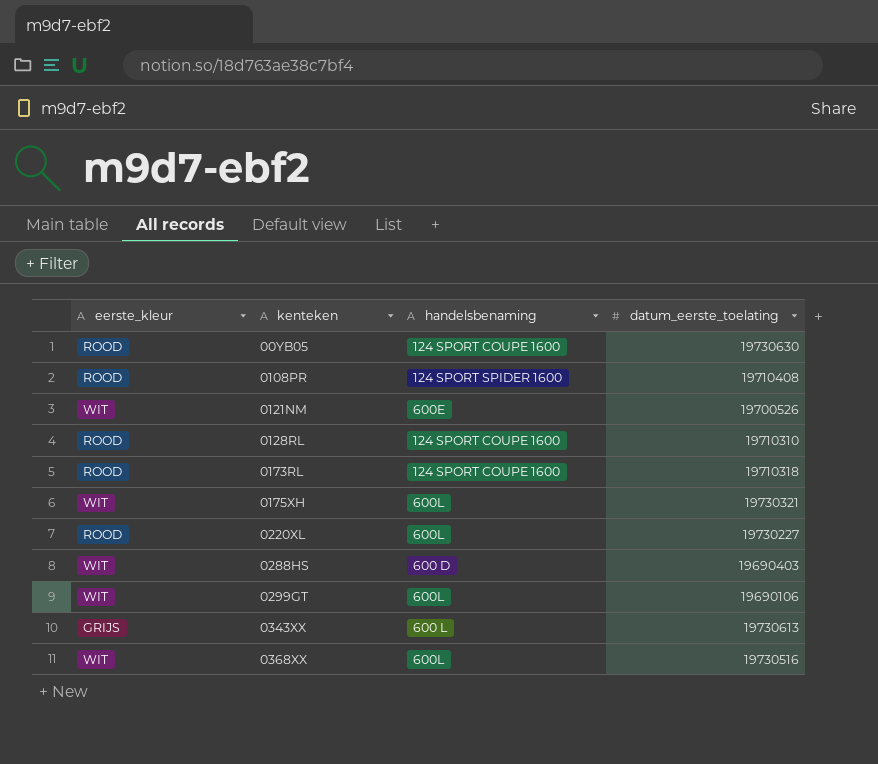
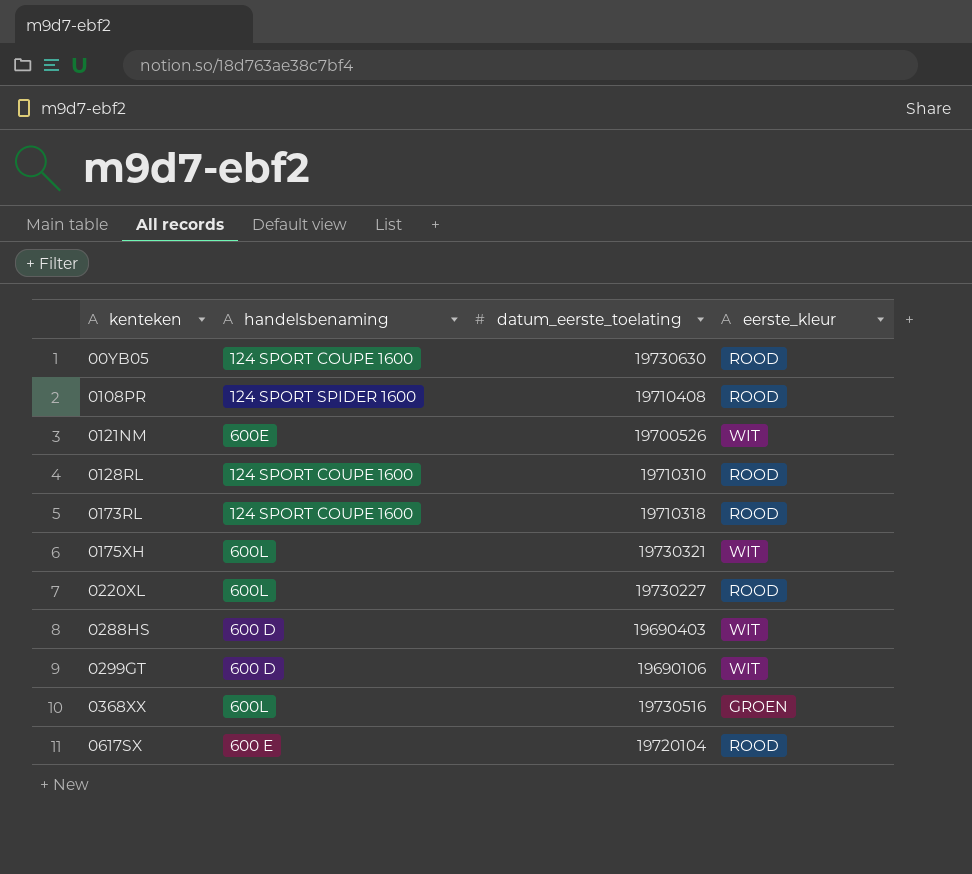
column eerste_kleur | position: 1 -> 4
row 0343XX: GRIJS | 600 L | 19730613 -> none
0299GT | handelsbenaming: 600L -> 600 D
0368XX | eerste_kleur: WIT -> GROEN
row 0617SX: none -> 600 E | 19720104 | ROOD

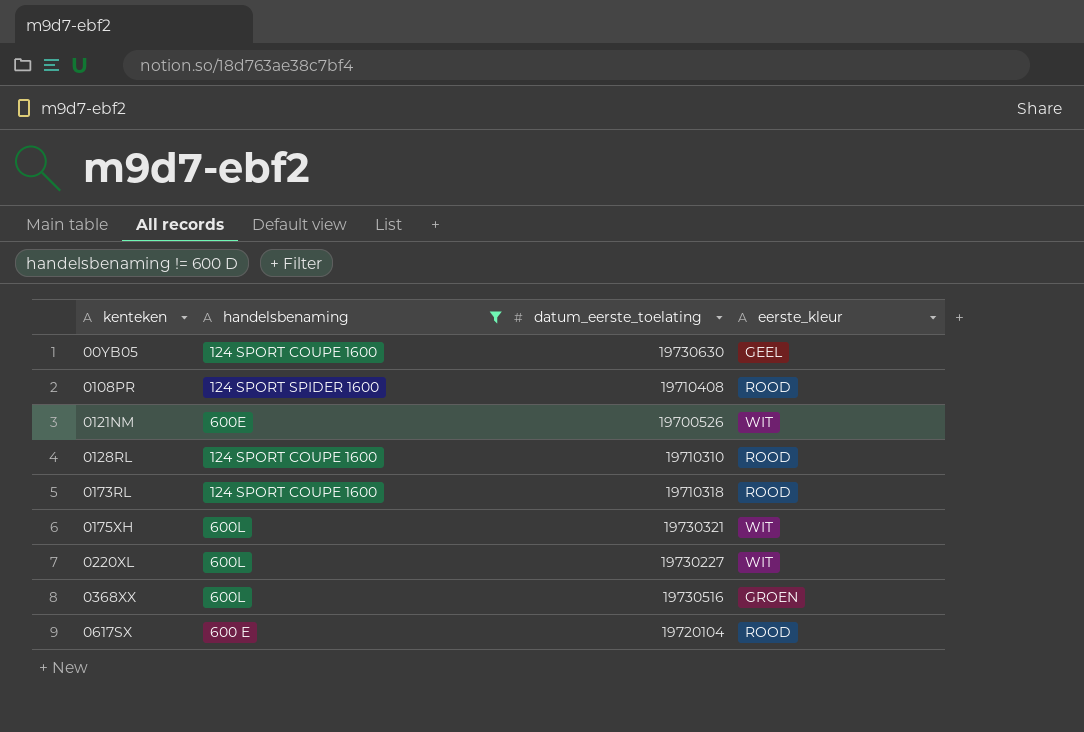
filter: none -> handelsbenaming != 600 D
00YB05 | eerste_kleur: ROOD -> GEEL
0220XL | eerste_kleur: ROOD -> WIT

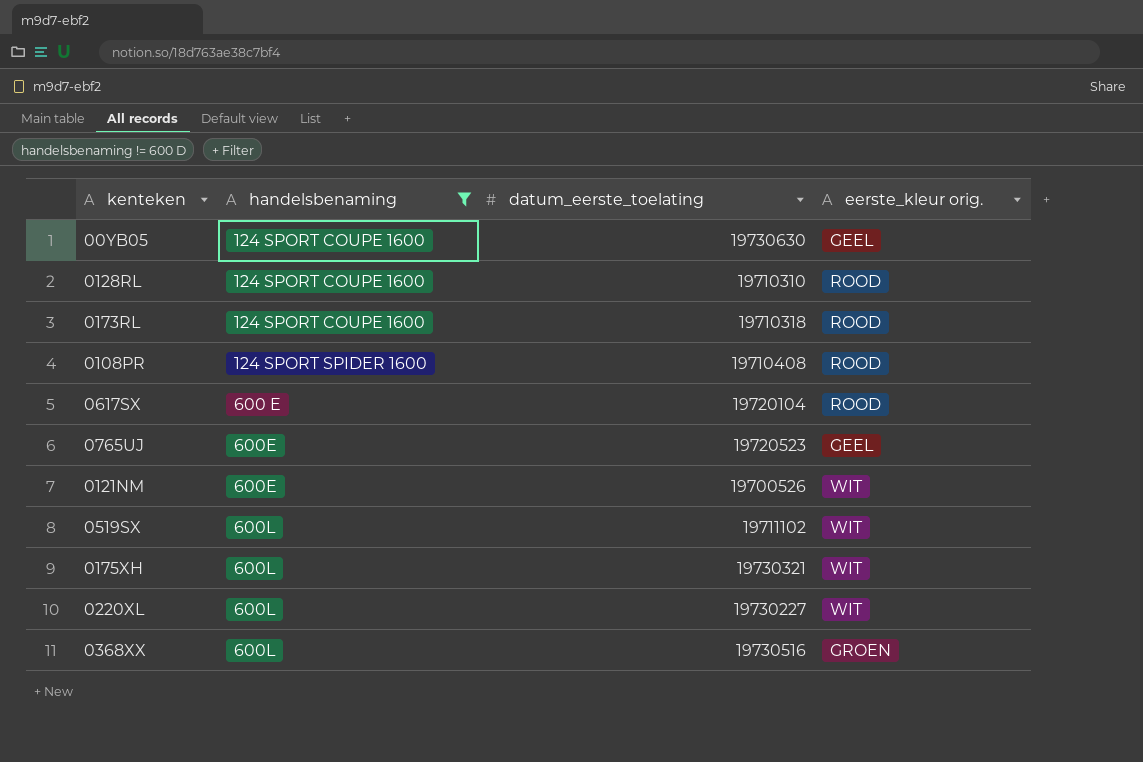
row order: kenteken ascending -> handelsbenaming ascending
column name: eerste_kleur -> eerste_kleur orig.
row 0765UJ: none -> 600E | 19720523 | GEEL
row 0519SX: none -> 600L | 19711102 | WIT

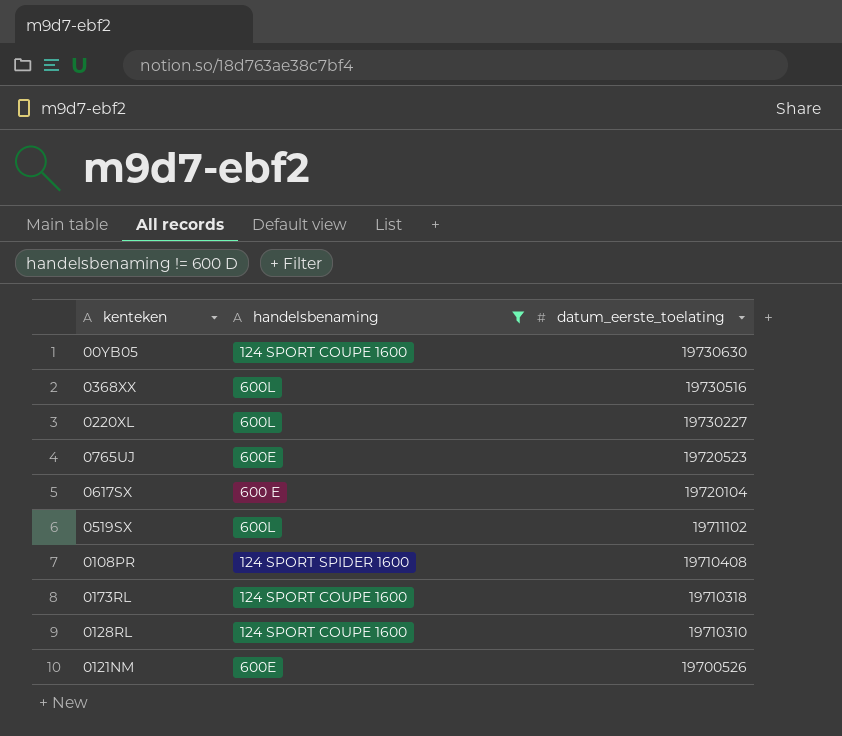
row order: handelsbenaming ascending -> datum_eerste_toelating descending
column eerste_kleur orig. | position: 4 -> none
row 0175XH: 600L | 19730321 | WIT -> none

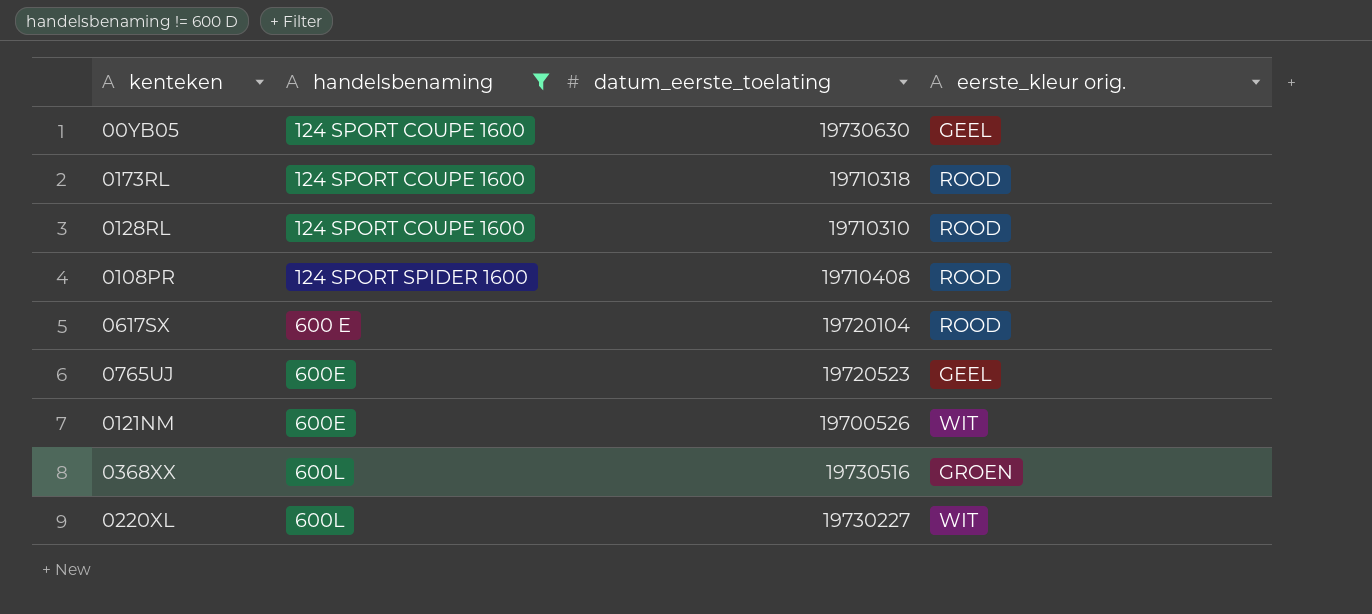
row order: datum_eerste_toelating descending -> handelsbenaming ascending
column eerste_kleur orig. | position: none -> 4
row 0519SX: 600L | 19711102 -> none

